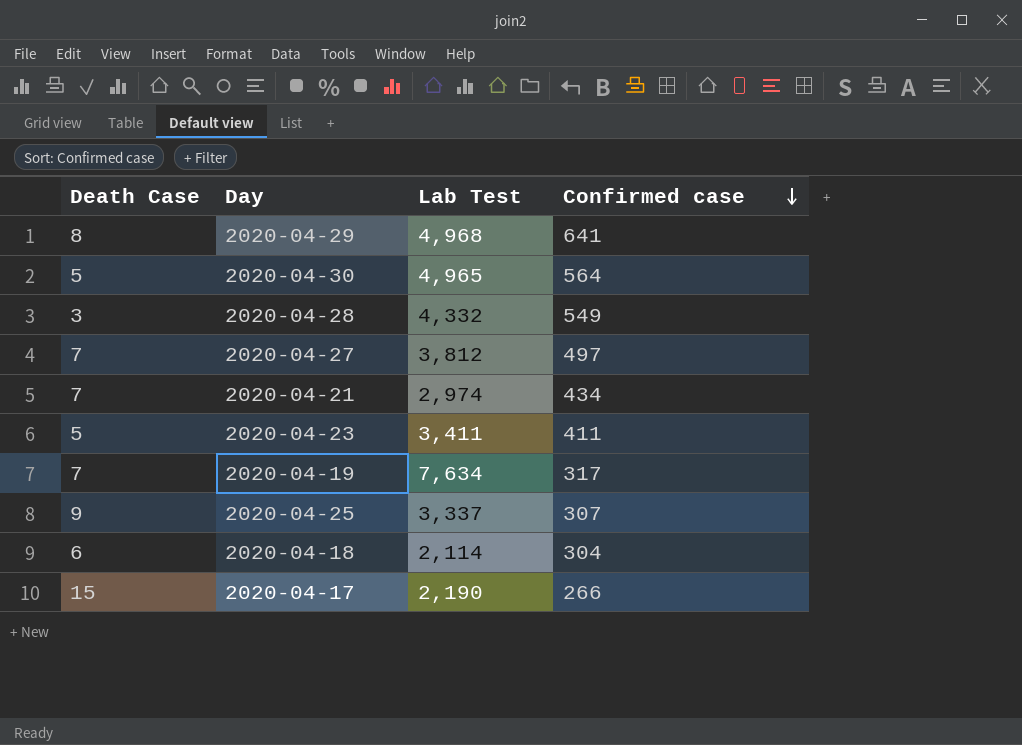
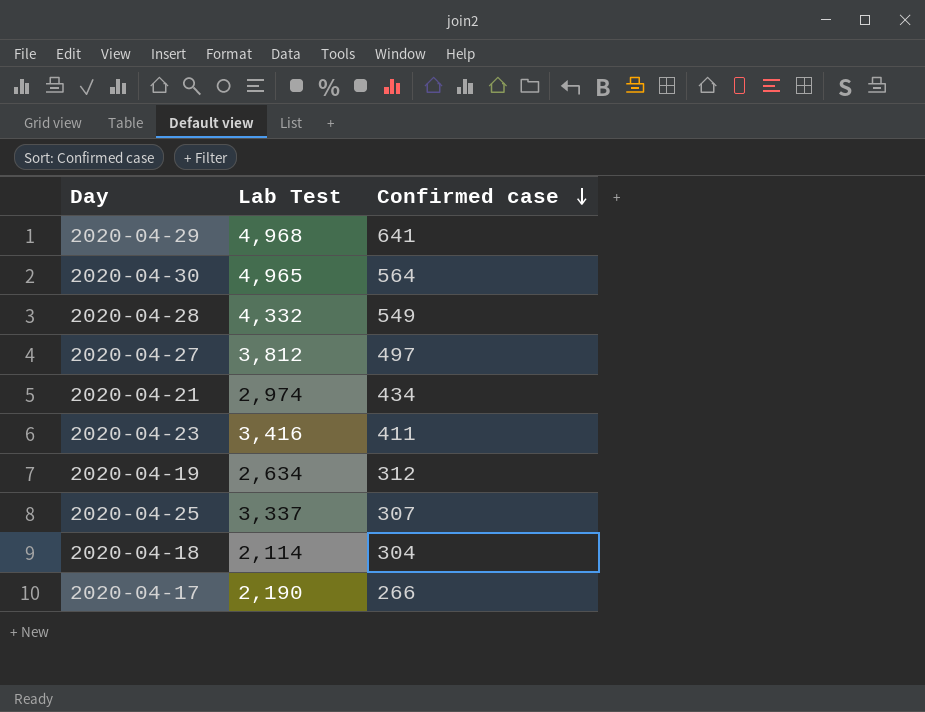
column Death Case | position: 1 -> none
2020-04-23 | Lab Test: 3,411 -> 3,416
2020-04-19 | Lab Test: 7,634 -> 2,634
2020-04-19 | Confirmed case: 317 -> 312

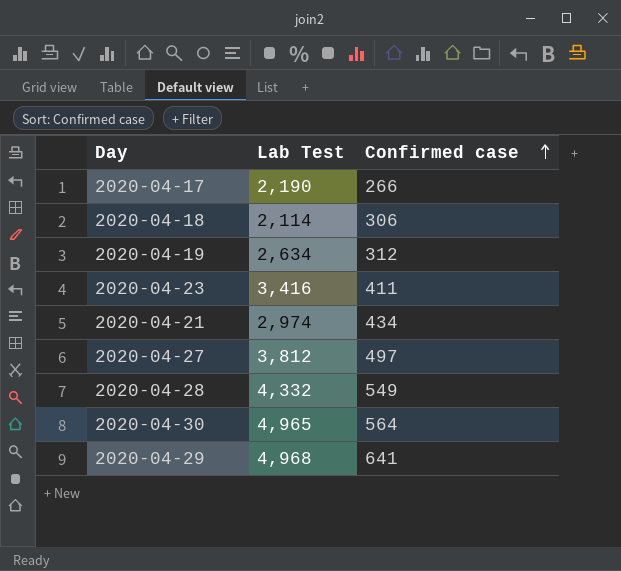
row order: Confirmed case descending -> Confirmed case ascending
row 2020-04-25: 3,337 | 307 -> none
2020-04-18 | Confirmed case: 304 -> 306

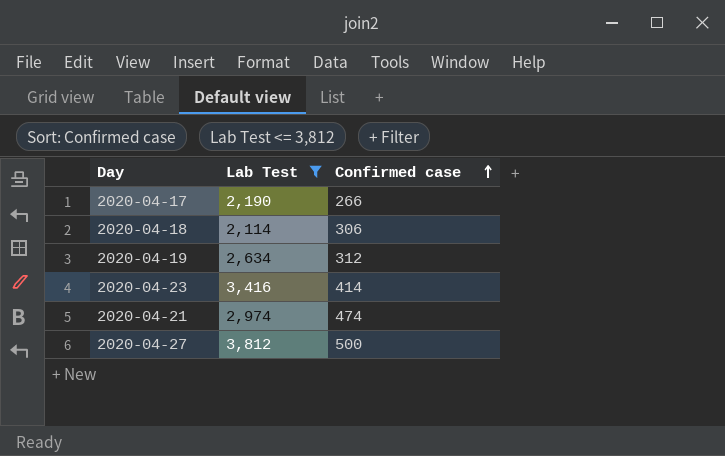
filter: none -> Lab Test <= 3,812
2020-04-23 | Confirmed case: 411 -> 414
2020-04-21 | Confirmed case: 434 -> 474
2020-04-27 | Confirmed case: 497 -> 500

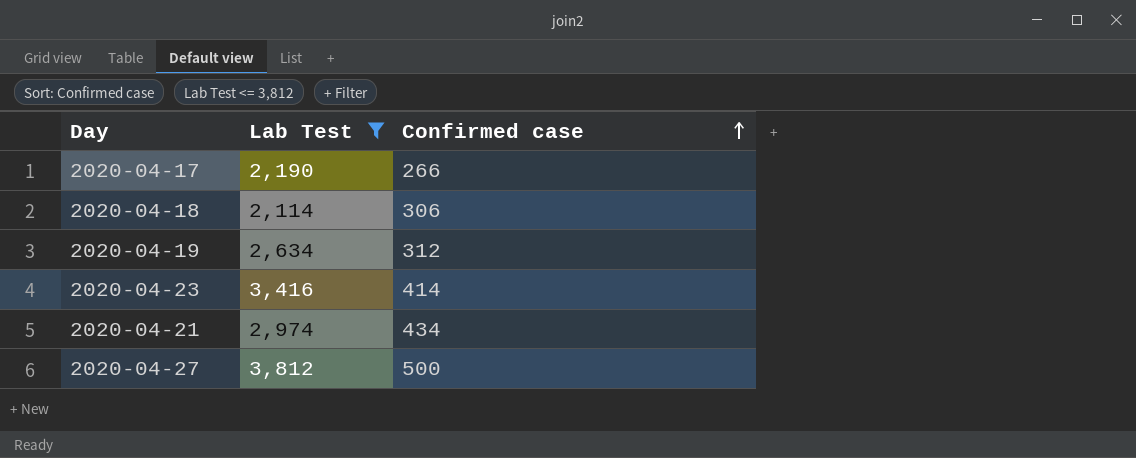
2020-04-21 | Confirmed case: 474 -> 434

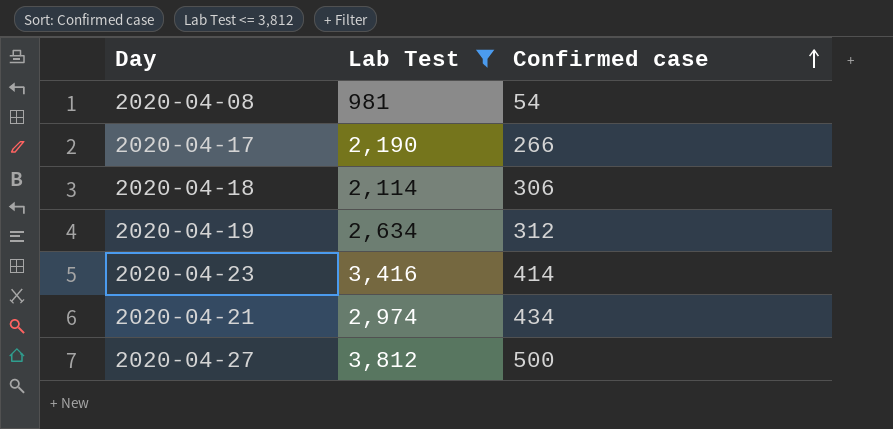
row 2020-04-08: none -> 981 | 54

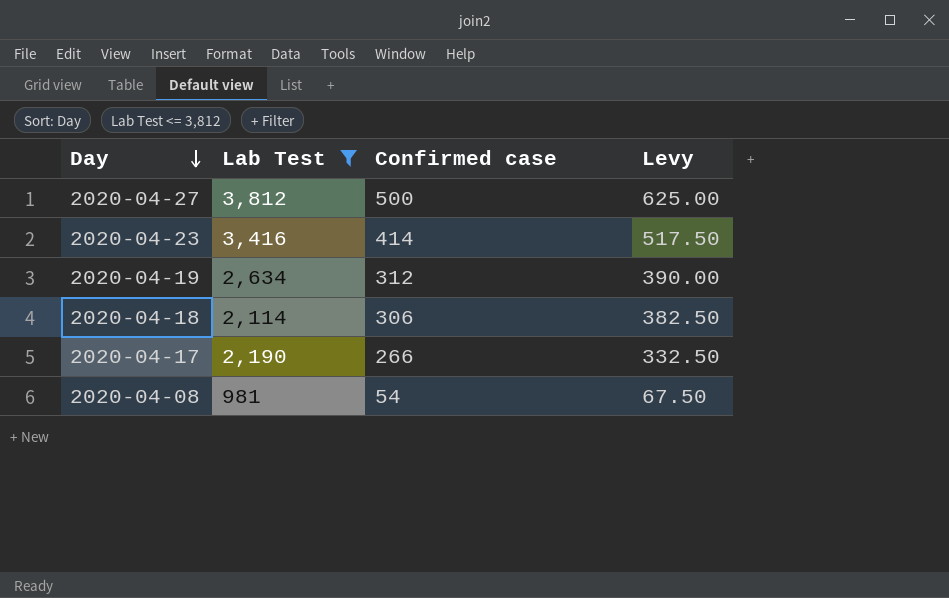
row order: Confirmed case ascending -> Day descending
column Levy | formula: none -> [Confirmed case] * 1.25
row 2020-04-21: 2,974 | 434 -> none

